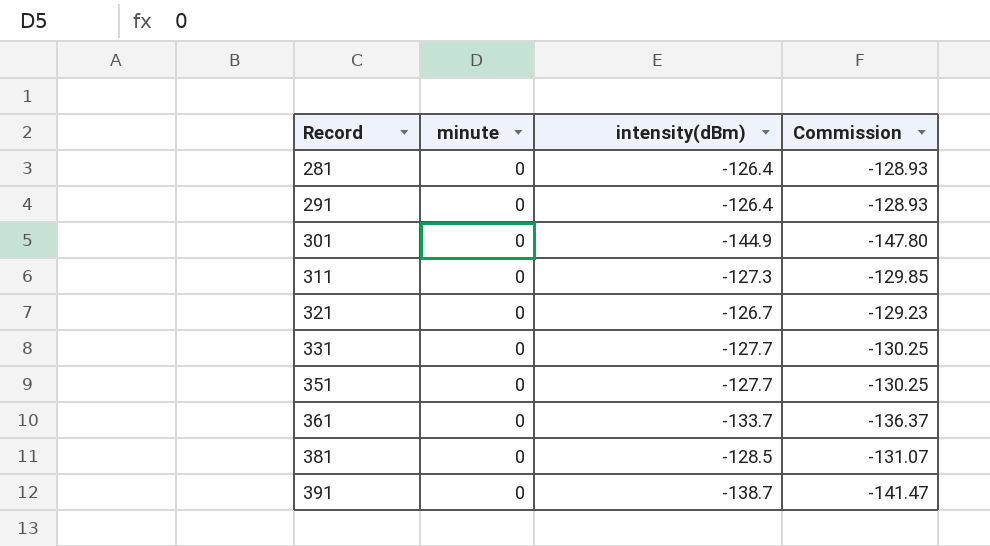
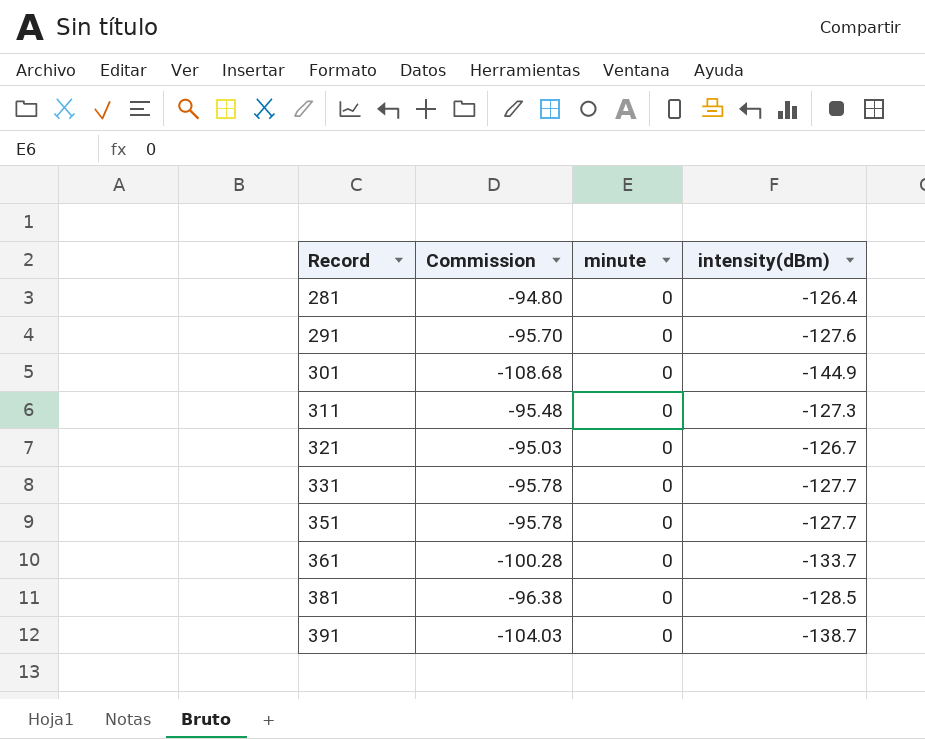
column Commission | formula: [intensity(dBm)] * 1.02 -> [intensity(dBm)] * 0.75
column Commission | position: 4 -> 2
291 | intensity(dBm): -126.4 -> -127.6

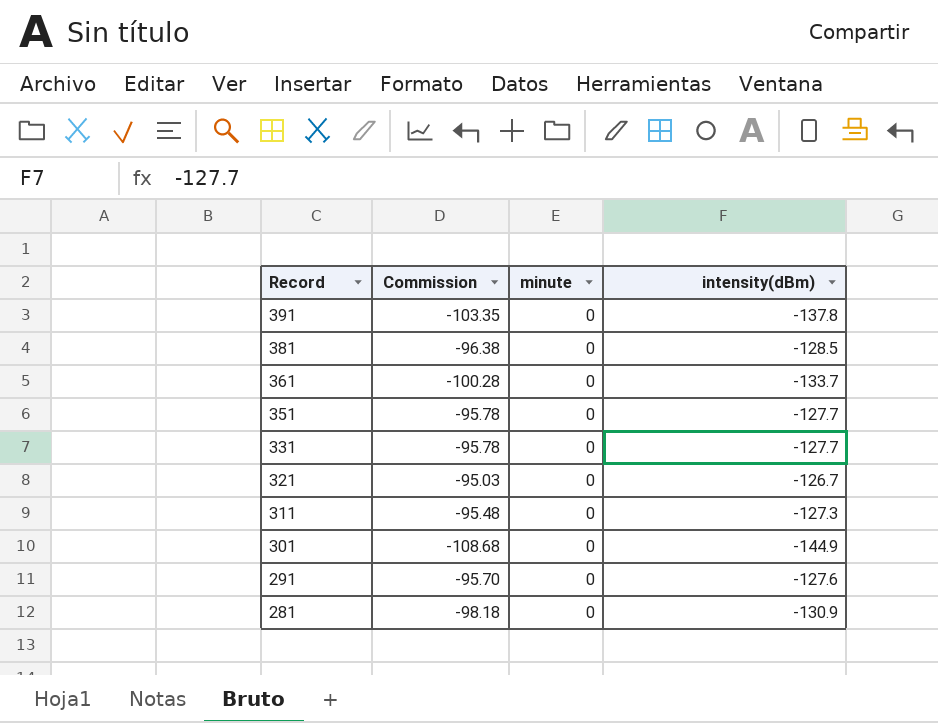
row order: Record ascending -> Record descending
391 | Commission: -104.03 -> -103.35
391 | intensity(dBm): -138.7 -> -137.8
281 | Commission: -94.80 -> -98.18
281 | intensity(dBm): -126.4 -> -130.9

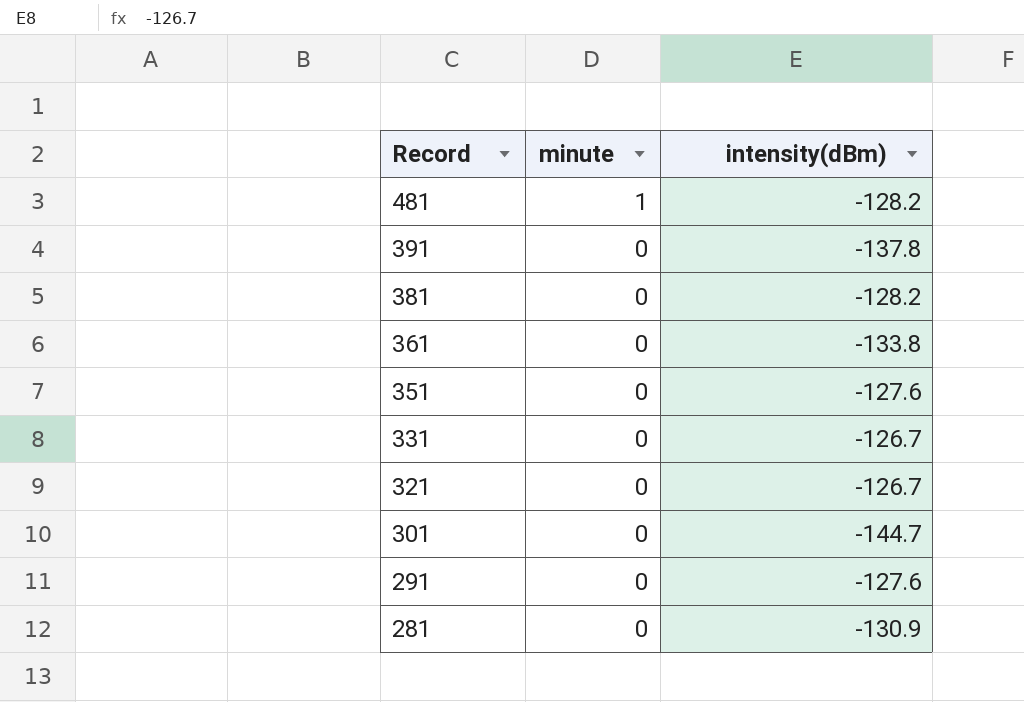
column Commission | formula: [intensity(dBm)] * 0.75 -> none
row 311: -95.48 | 0 | -127.3 -> none
row 481: none -> 1 | -128.2
381 | intensity(dBm): -128.5 -> -128.2
361 | intensity(dBm): -133.7 -> -133.8
351 | intensity(dBm): -127.7 -> -127.6
331 | intensity(dBm): -127.7 -> -126.7
301 | intensity(dBm): -144.9 -> -144.7

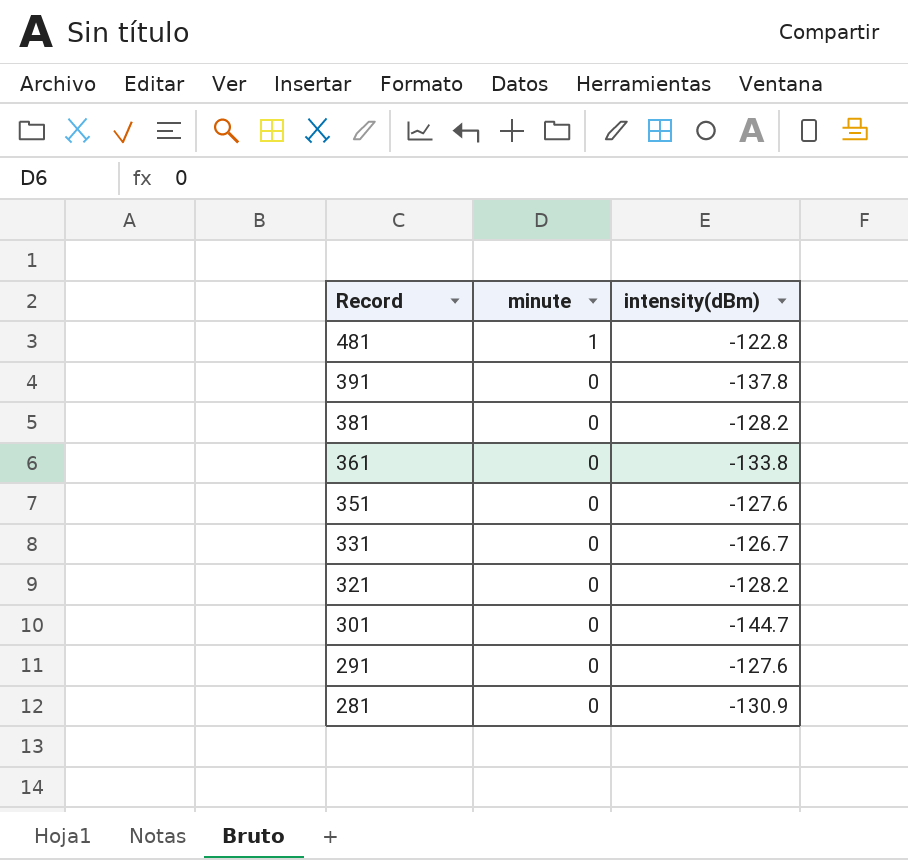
481 | intensity(dBm): -128.2 -> -122.8
321 | intensity(dBm): -126.7 -> -128.2

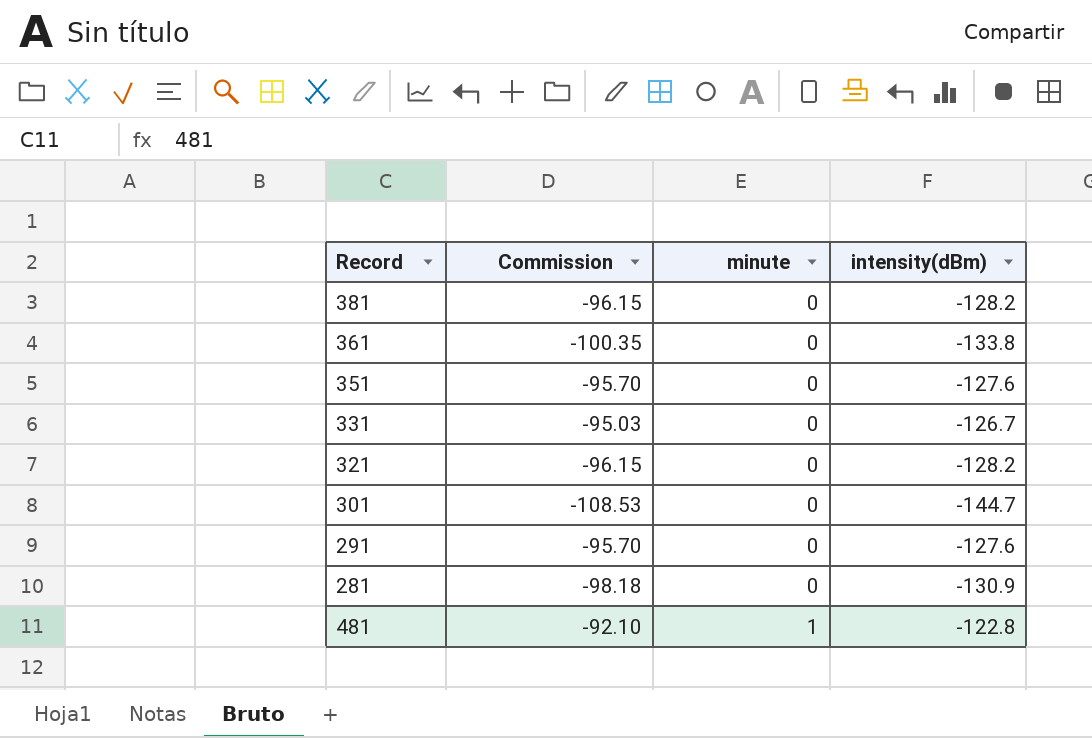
row order: Record descending -> minute ascending
column Commission | formula: none -> [intensity(dBm)] * 0.75
row 391: 0 | -137.8 -> none

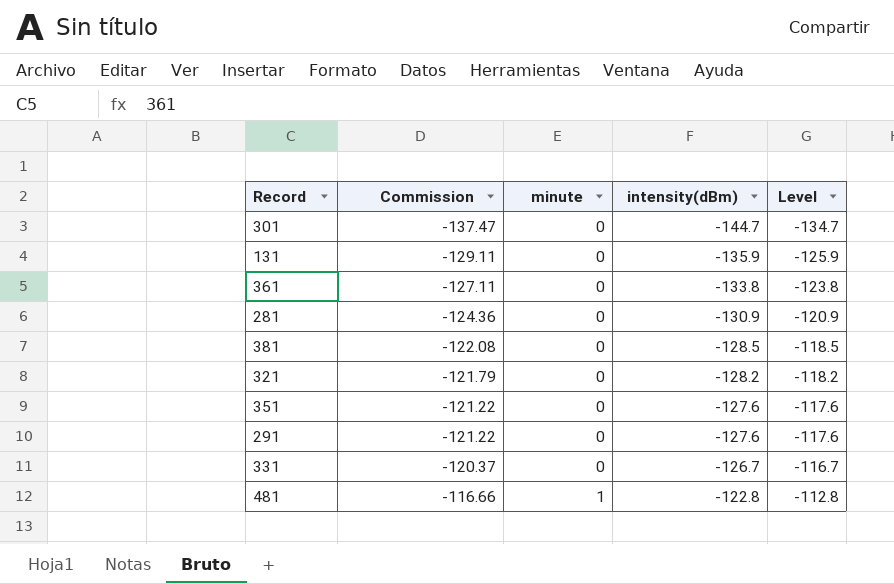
row order: minute ascending -> Commission ascending
column Commission | formula: [intensity(dBm)] * 0.75 -> [intensity(dBm)] * 0.95
column Level | formula: none -> [intensity(dBm)] + 10
row 131: none -> -129.11 | 0 | -135.9 | -125.9
381 | intensity(dBm): -128.2 -> -128.5

